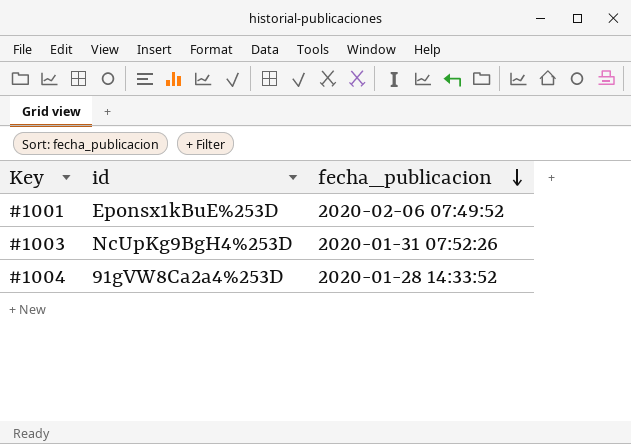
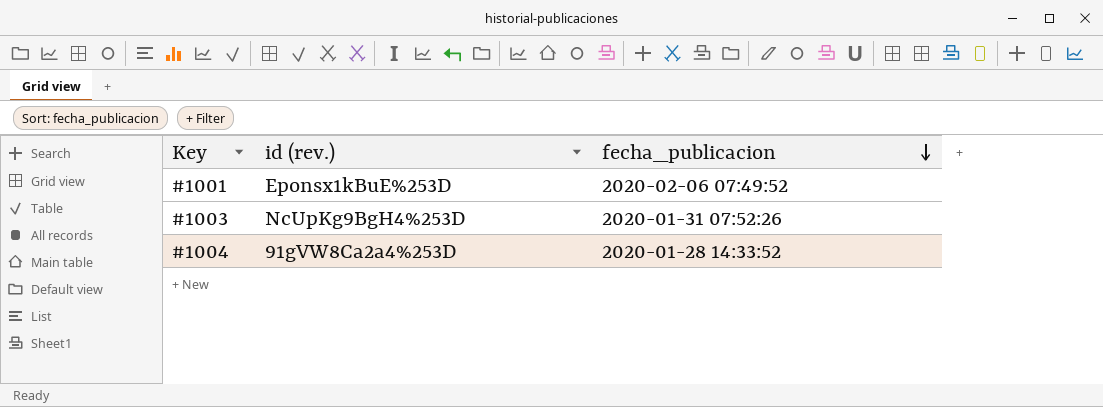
column name: id -> id (rev.)

